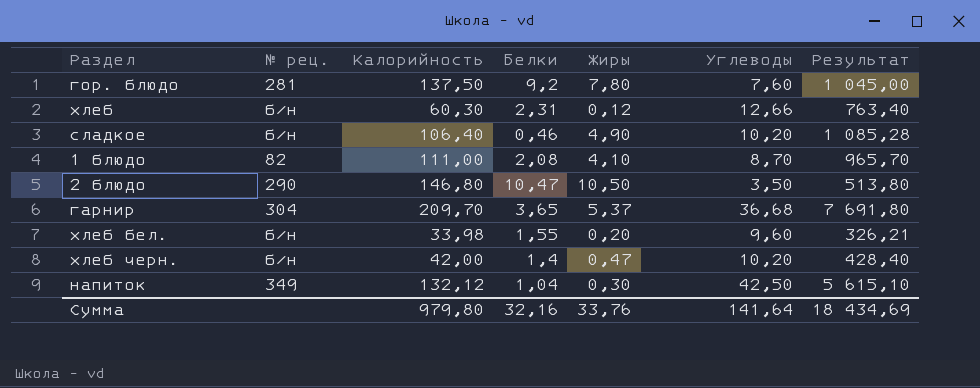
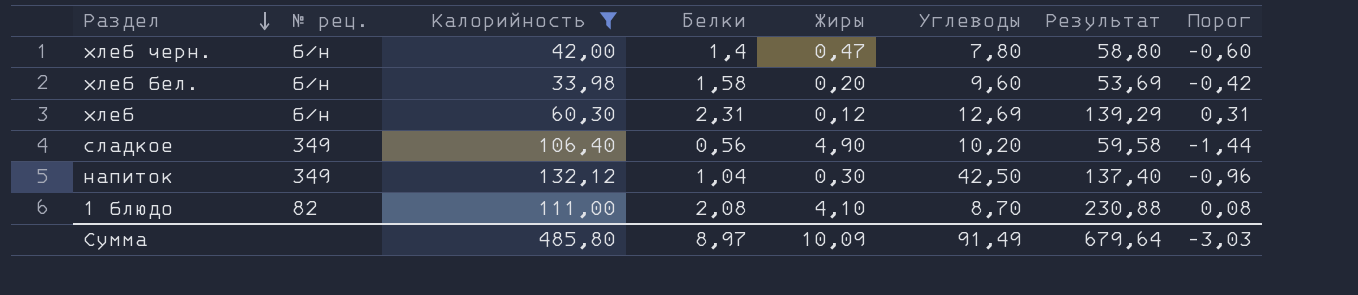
filter: none -> Калорийность <= 132,12
row order: none -> Раздел descending
column Результат | formula: [Калорийность] * [Углеводы] -> [Калорийность] * [Белки]
column Порог | formula: none -> [Белки] - 2
хлеб черн. | Углеводы: 10,20 -> 7,80
хлеб бел. | Белки: 1,55 -> 1,58
хлеб | Углеводы: 12,66 -> 12,69
сладкое | № рец.: б/н -> 349
сладкое | Белки: 0,46 -> 0,56
Сумма | Калорийность: 979,80 -> 485,80
Сумма | Белки: 32,16 -> 8,97
Сумма | Жиры: 33,76 -> 10,09
Сумма | Углеводы: 141,64 -> 91,49
Сумма | Результат: 18 434,69 -> 679,64

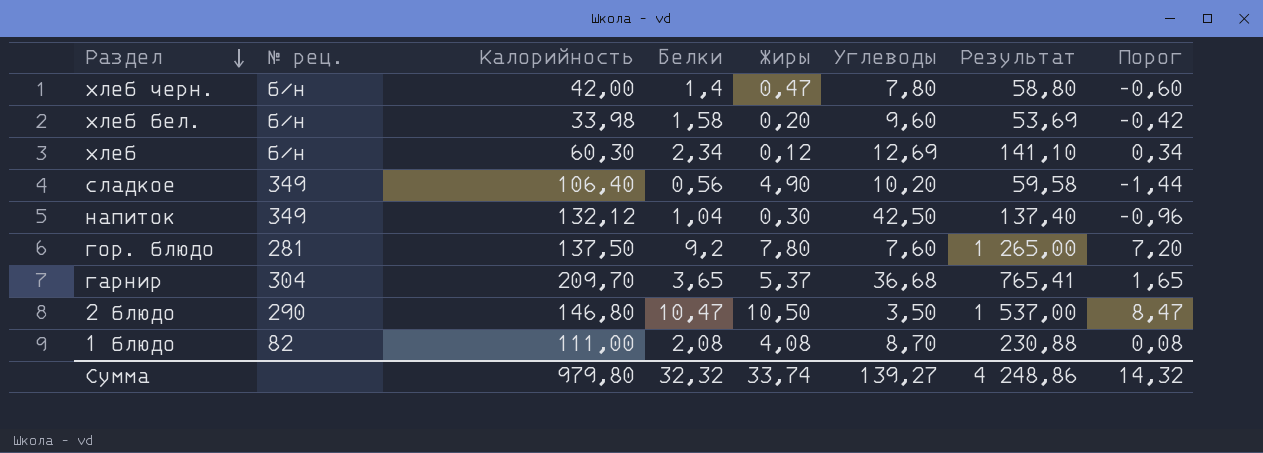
filter: Калорийность <= 132,12 -> none
хлеб | Белки: 2,31 -> 2,34
хлеб | Результат: 139,29 -> 141,10
хлеб | Порог: 0,31 -> 0,34
1 блюдо | Жиры: 4,10 -> 4,08
Сумма | Калорийность: 485,80 -> 979,80
Сумма | Белки: 8,97 -> 32,32
Сумма | Жиры: 10,09 -> 33,74
Сумма | Углеводы: 91,49 -> 139,27
Сумма | Результат: 679,64 -> 4 248,86
Сумма | Порог: -3,03 -> 14,32

